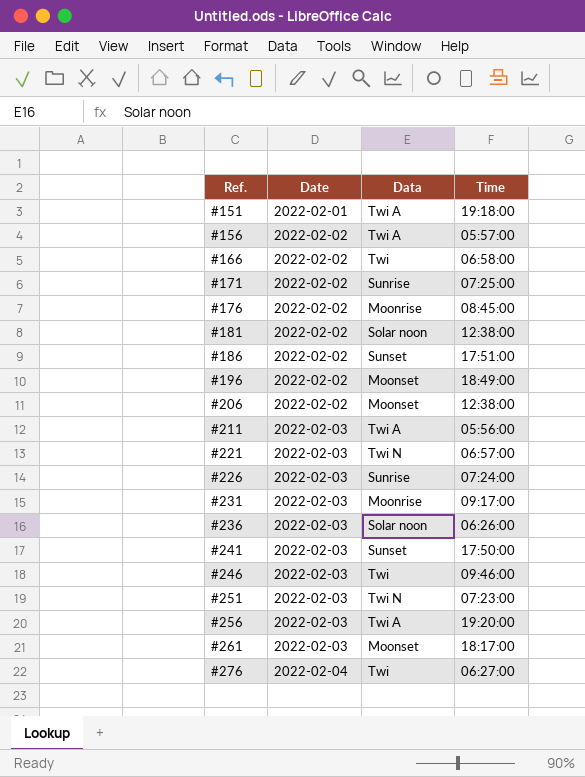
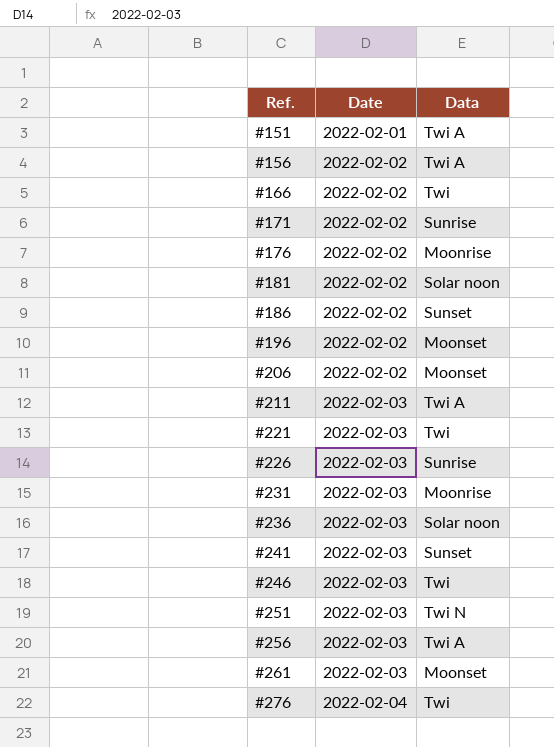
column Time | position: 4 -> none
#221 | Data: Twi N -> Twi

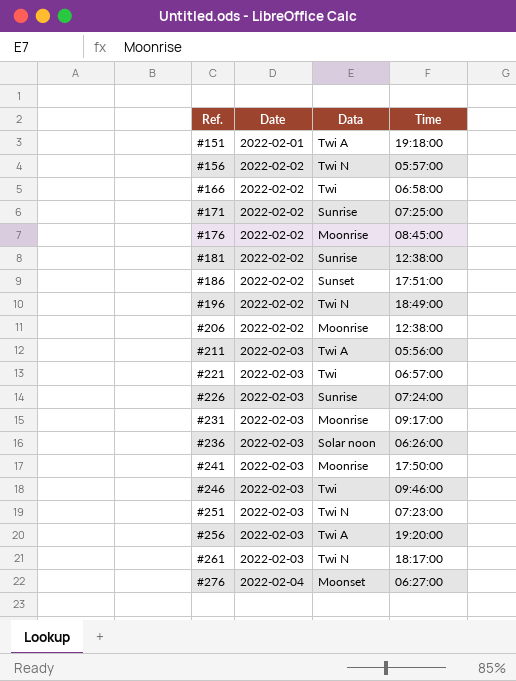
column Time | position: none -> 4
#156 | Data: Twi A -> Twi N
#181 | Data: Solar noon -> Sunrise
#196 | Data: Moonset -> Twi N
#206 | Data: Moonset -> Moonrise
#241 | Data: Sunset -> Moonrise
#261 | Data: Moonset -> Twi N
#276 | Data: Twi -> Moonset

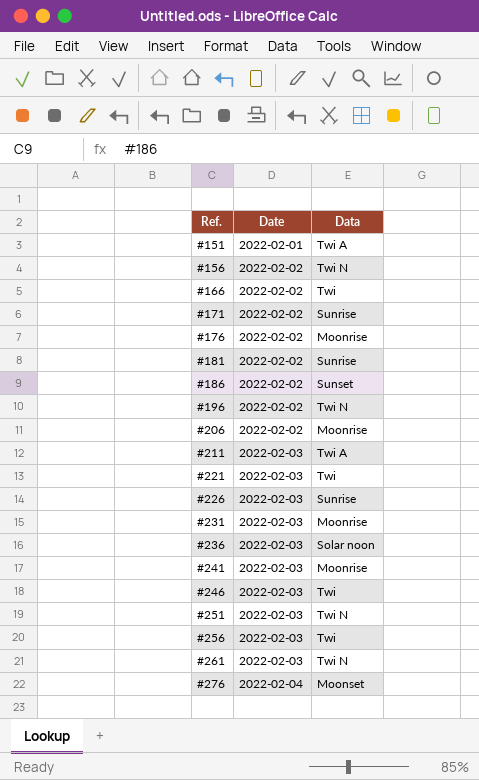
column Time | position: 4 -> none
#256 | Data: Twi A -> Twi

